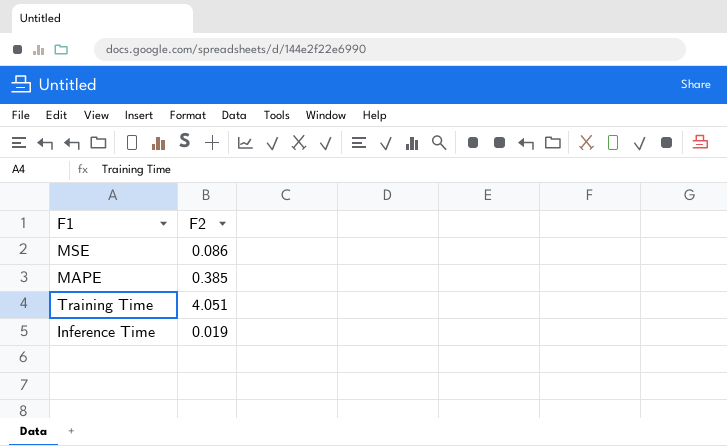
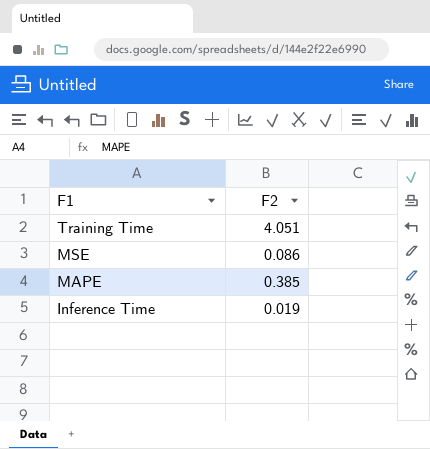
row order: none -> F1 descending

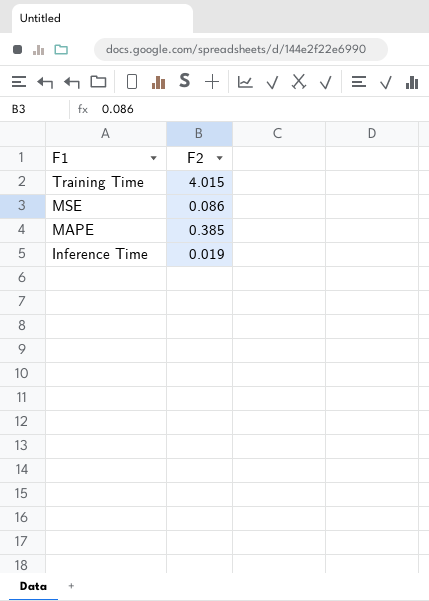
Training Time | F2: 4.051 -> 4.015

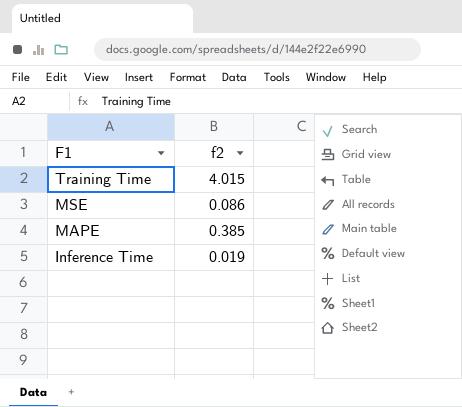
column name: F2 -> f2

